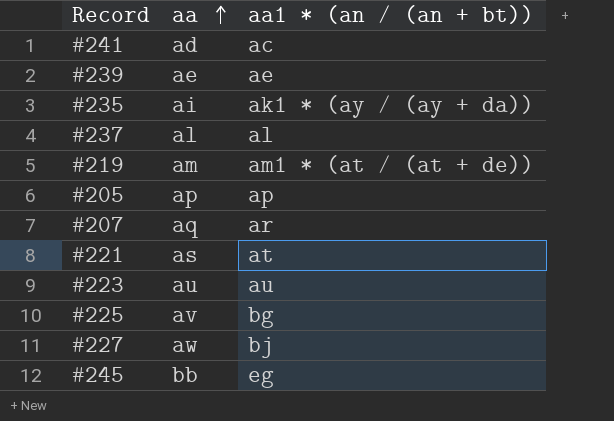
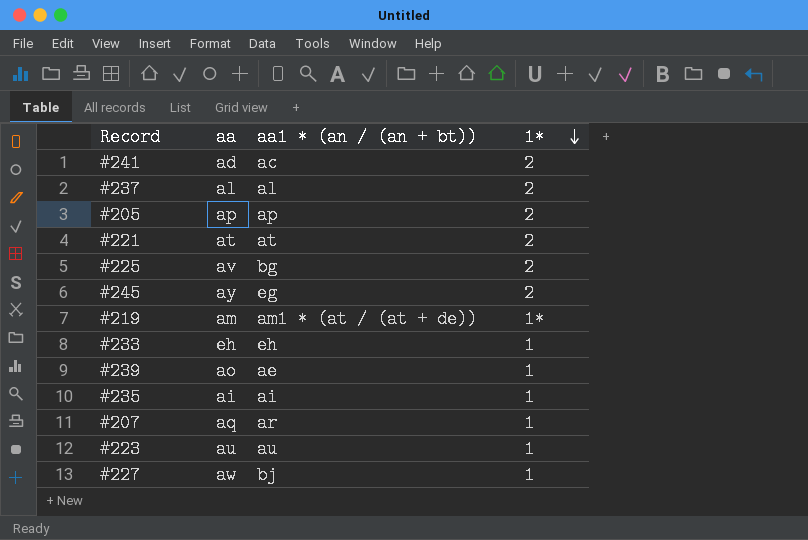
row order: aa ascending -> 1* descending
column 1* | position: none -> 4
#221 | aa: as -> at
#245 | aa: bb -> ay
row #233: none -> eh | eh | 1
#239 | aa: ae -> ao
#235 | aa1 * (an / (an + bt)): ak1 * (ay / (ay + da)) -> ai

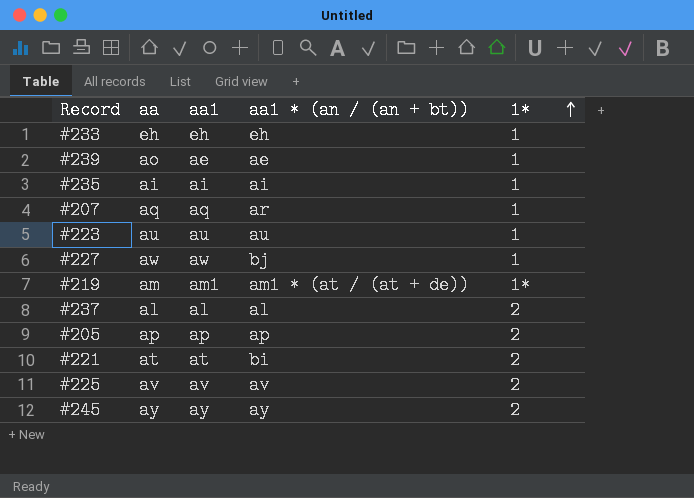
row order: 1* descending -> 1* ascending
column aa1 | position: none -> 3
row #241: ad | ac | 2 -> none
#221 | aa1 * (an / (an + bt)): at -> bi
#225 | aa1 * (an / (an + bt)): bg -> av
#245 | aa1 * (an / (an + bt)): eg -> ay

